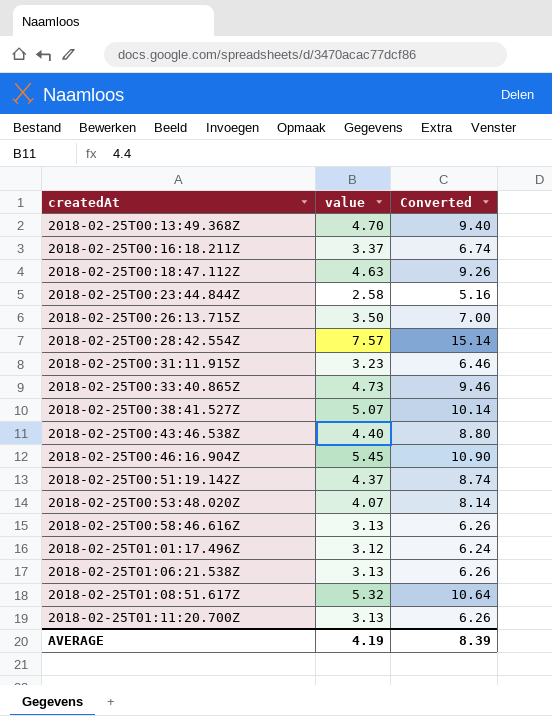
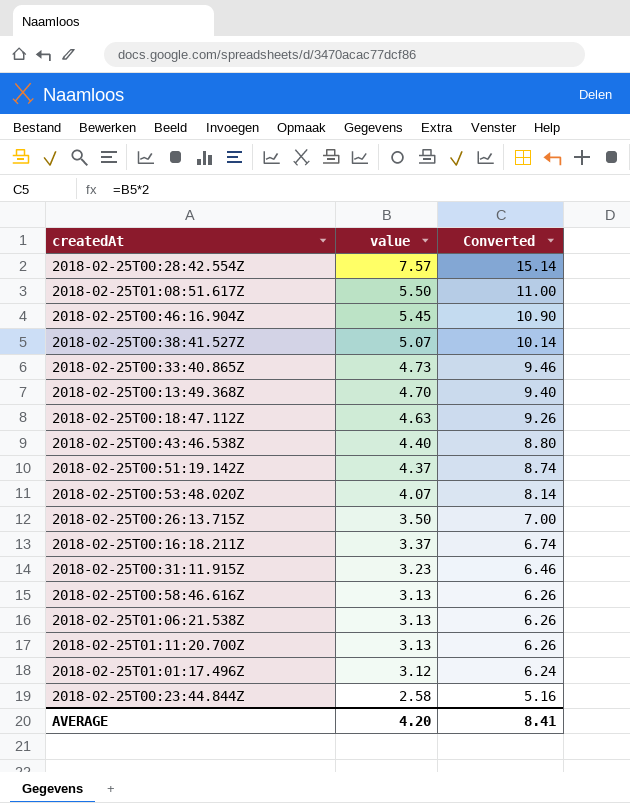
row order: createdAt ascending -> value descending
2018-02-25T01:08:51.617Z | value: 5.32 -> 5.50
2018-02-25T01:08:51.617Z | Converted: 10.64 -> 11.00
AVERAGE | value: 4.19 -> 4.20
AVERAGE | Converted: 8.39 -> 8.41

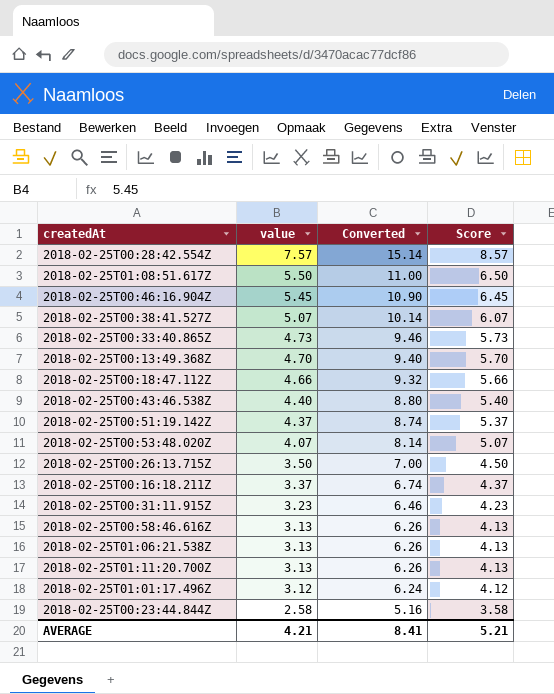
column Score | formula: none -> [value] + 1
2018-02-25T00:18:47.112Z | value: 4.63 -> 4.66
2018-02-25T00:18:47.112Z | Converted: 9.26 -> 9.32
AVERAGE | value: 4.20 -> 4.21

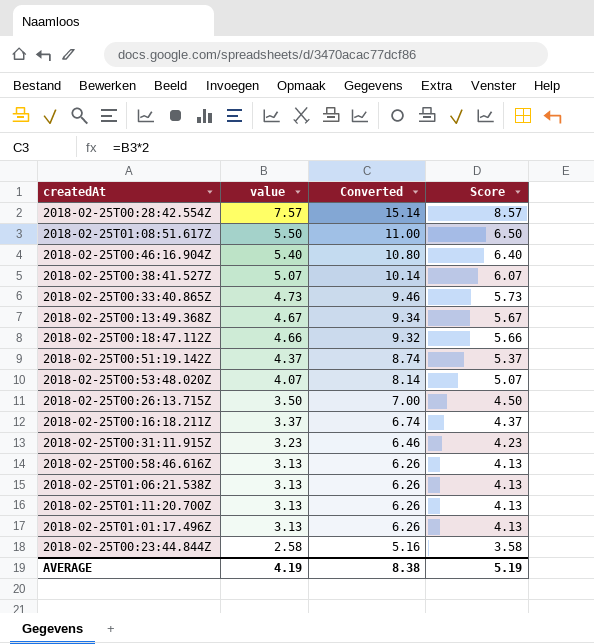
row 2018-02-25T00:43:46.538Z: 4.40 | 8.80 | 5.40 -> none
2018-02-25T00:46:16.904Z | value: 5.45 -> 5.40
2018-02-25T00:46:16.904Z | Converted: 10.90 -> 10.80
2018-02-25T00:46:16.904Z | Score: 6.45 -> 6.40
2018-02-25T00:13:49.368Z | value: 4.70 -> 4.67
2018-02-25T00:13:49.368Z | Converted: 9.40 -> 9.34
2018-02-25T00:13:49.368Z | Score: 5.70 -> 5.67
2018-02-25T01:01:17.496Z | value: 3.12 -> 3.13
2018-02-25T01:01:17.496Z | Converted: 6.24 -> 6.26
2018-02-25T01:01:17.496Z | Score: 4.12 -> 4.13
AVERAGE | value: 4.21 -> 4.19
AVERAGE | Converted: 8.41 -> 8.38
AVERAGE | Score: 5.21 -> 5.19

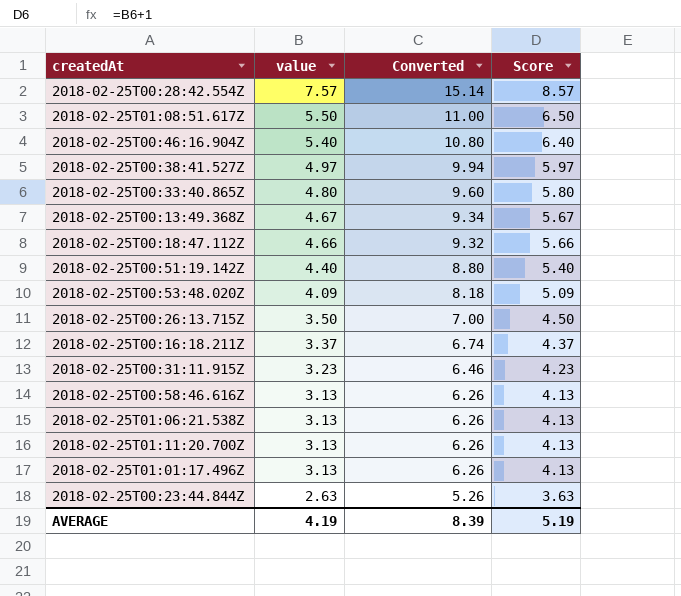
2018-02-25T00:38:41.527Z | value: 5.07 -> 4.97
2018-02-25T00:38:41.527Z | Converted: 10.14 -> 9.94
2018-02-25T00:38:41.527Z | Score: 6.07 -> 5.97
2018-02-25T00:33:40.865Z | value: 4.73 -> 4.80
2018-02-25T00:33:40.865Z | Converted: 9.46 -> 9.60
2018-02-25T00:33:40.865Z | Score: 5.73 -> 5.80
2018-02-25T00:51:19.142Z | value: 4.37 -> 4.40
2018-02-25T00:51:19.142Z | Converted: 8.74 -> 8.80
2018-02-25T00:51:19.142Z | Score: 5.37 -> 5.40
2018-02-25T00:53:48.020Z | value: 4.07 -> 4.09
2018-02-25T00:53:48.020Z | Converted: 8.14 -> 8.18
2018-02-25T00:53:48.020Z | Score: 5.07 -> 5.09
2018-02-25T00:23:44.844Z | value: 2.58 -> 2.63
2018-02-25T00:23:44.844Z | Converted: 5.16 -> 5.26
2018-02-25T00:23:44.844Z | Score: 3.58 -> 3.63
AVERAGE | Converted: 8.38 -> 8.39

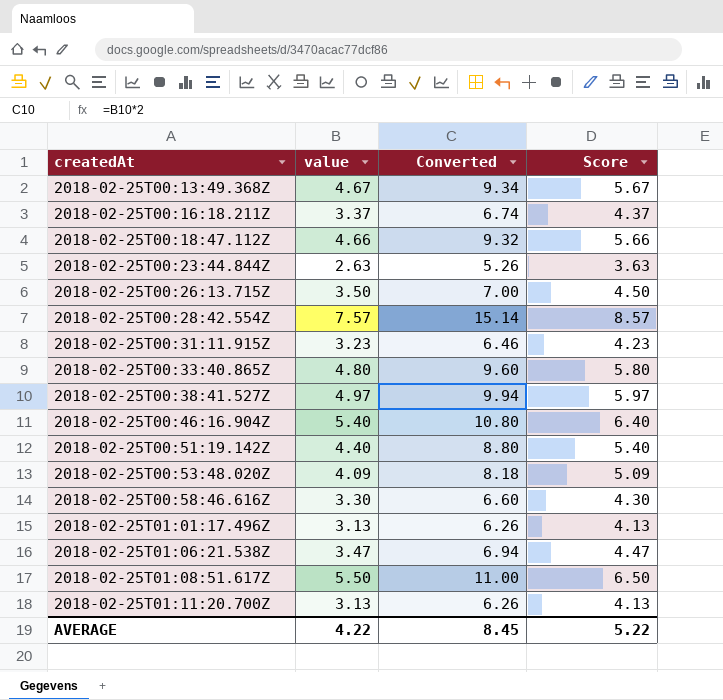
row order: value descending -> createdAt ascending
2018-02-25T00:58:46.616Z | value: 3.13 -> 3.30
2018-02-25T00:58:46.616Z | Converted: 6.26 -> 6.60
2018-02-25T00:58:46.616Z | Score: 4.13 -> 4.30
2018-02-25T01:06:21.538Z | value: 3.13 -> 3.47
2018-02-25T01:06:21.538Z | Converted: 6.26 -> 6.94
2018-02-25T01:06:21.538Z | Score: 4.13 -> 4.47
AVERAGE | value: 4.19 -> 4.22
AVERAGE | Converted: 8.39 -> 8.45
AVERAGE | Score: 5.19 -> 5.22

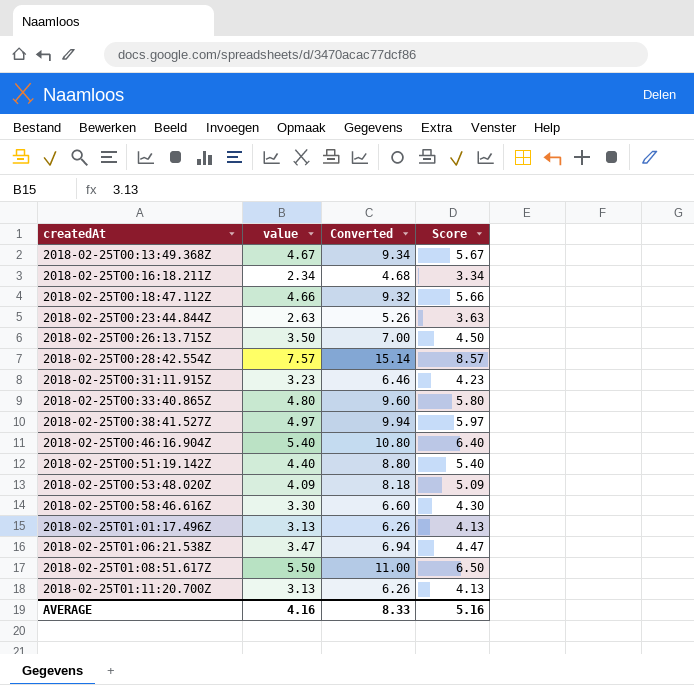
2018-02-25T00:16:18.211Z | value: 3.37 -> 2.34
2018-02-25T00:16:18.211Z | Converted: 6.74 -> 4.68
2018-02-25T00:16:18.211Z | Score: 4.37 -> 3.34
AVERAGE | value: 4.22 -> 4.16
AVERAGE | Converted: 8.45 -> 8.33
AVERAGE | Score: 5.22 -> 5.16

